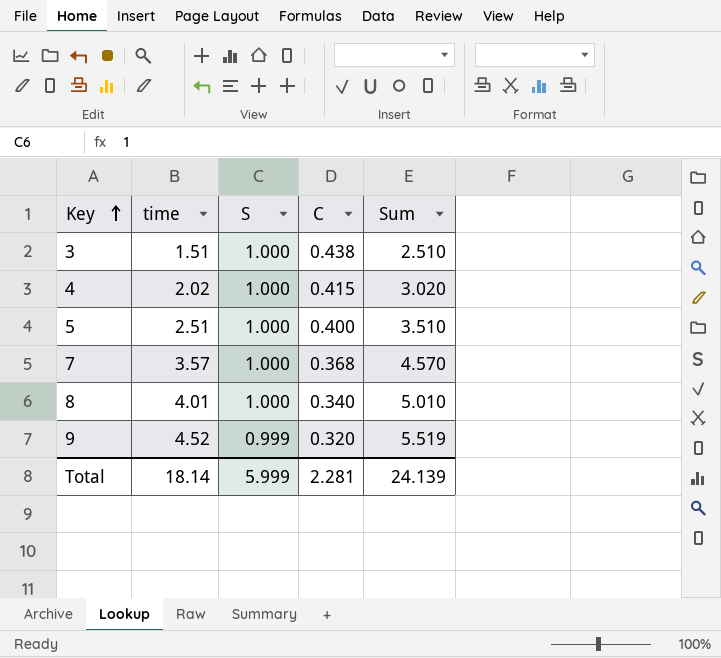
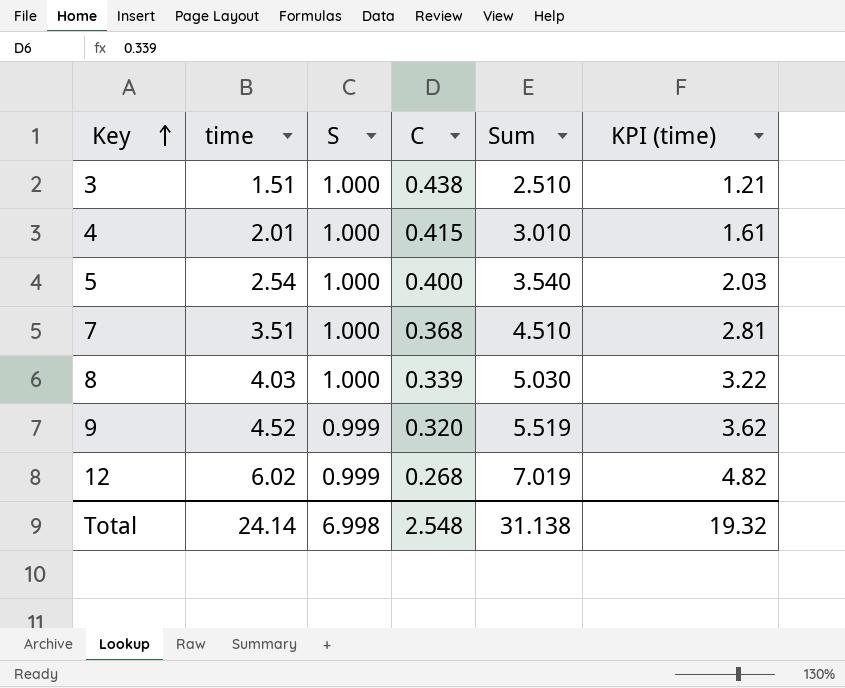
column KPI (time) | formula: none -> [time] * 0.8
4 | time: 2.02 -> 2.01
4 | Sum: 3.020 -> 3.010
5 | time: 2.51 -> 2.54
5 | Sum: 3.510 -> 3.540
7 | time: 3.57 -> 3.51
7 | Sum: 4.570 -> 4.510
8 | time: 4.01 -> 4.03
8 | C: 0.340 -> 0.339
8 | Sum: 5.010 -> 5.030
row 12: none -> 6.02 | 0.999 | 0.268 | 7.019 | 4.82
Total | time: 18.14 -> 24.14
Total | S: 5.999 -> 6.998
Total | C: 2.281 -> 2.548
Total | Sum: 24.139 -> 31.138

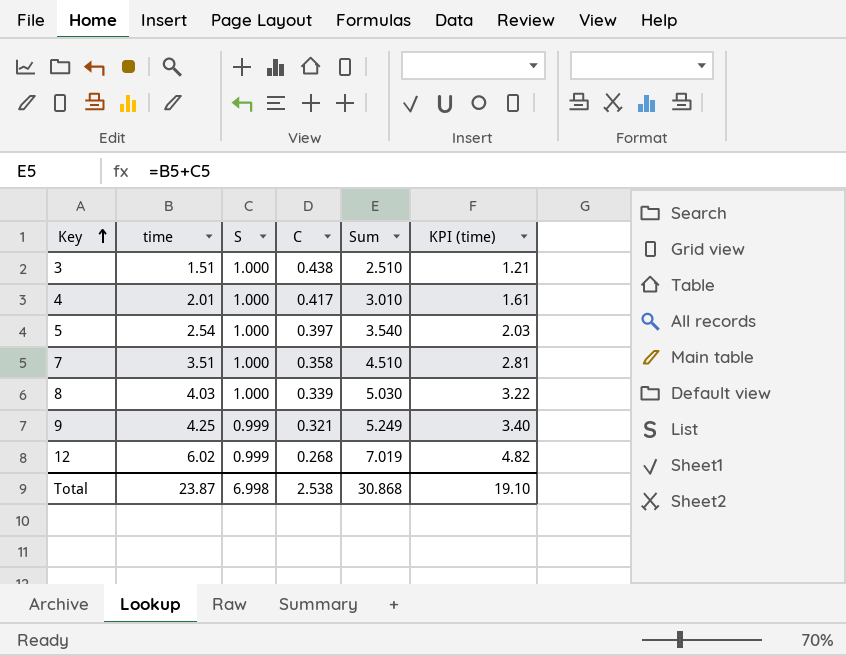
4 | C: 0.415 -> 0.417
5 | C: 0.400 -> 0.397
7 | C: 0.368 -> 0.358
9 | time: 4.52 -> 4.25
9 | C: 0.320 -> 0.321
9 | Sum: 5.519 -> 5.249
9 | KPI (time): 3.62 -> 3.40
Total | time: 24.14 -> 23.87
Total | C: 2.548 -> 2.538
Total | Sum: 31.138 -> 30.868
Total | KPI (time): 19.32 -> 19.10

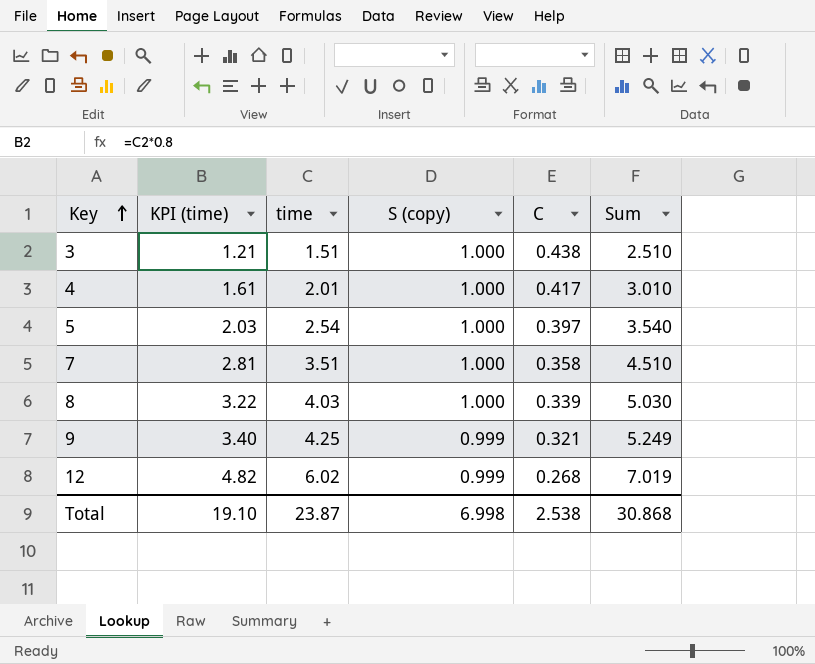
column KPI (time) | position: 6 -> 2
column name: S -> S (copy)

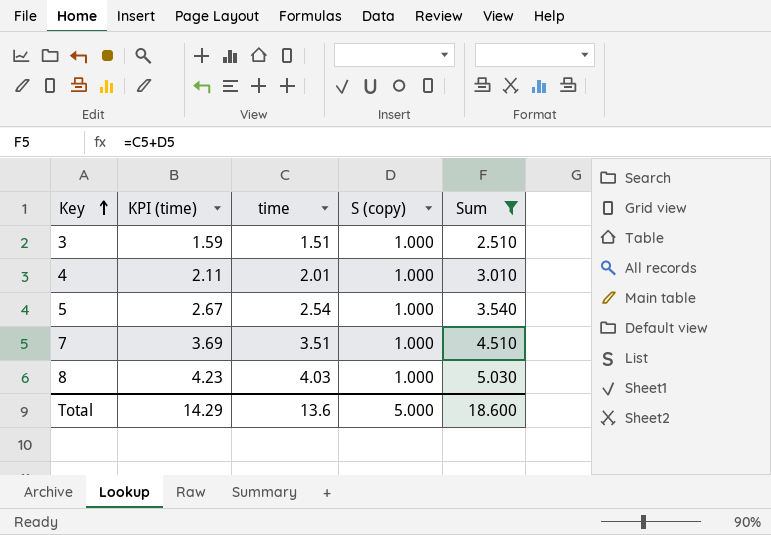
filter: none -> Sum <= 5.030
column C | position: 5 -> none
column KPI (time) | formula: [time] * 0.8 -> [time] * 1.05
Total | KPI (time): 19.10 -> 14.29
Total | time: 23.87 -> 13.6
Total | S (copy): 6.998 -> 5.000
Total | Sum: 30.868 -> 18.600

